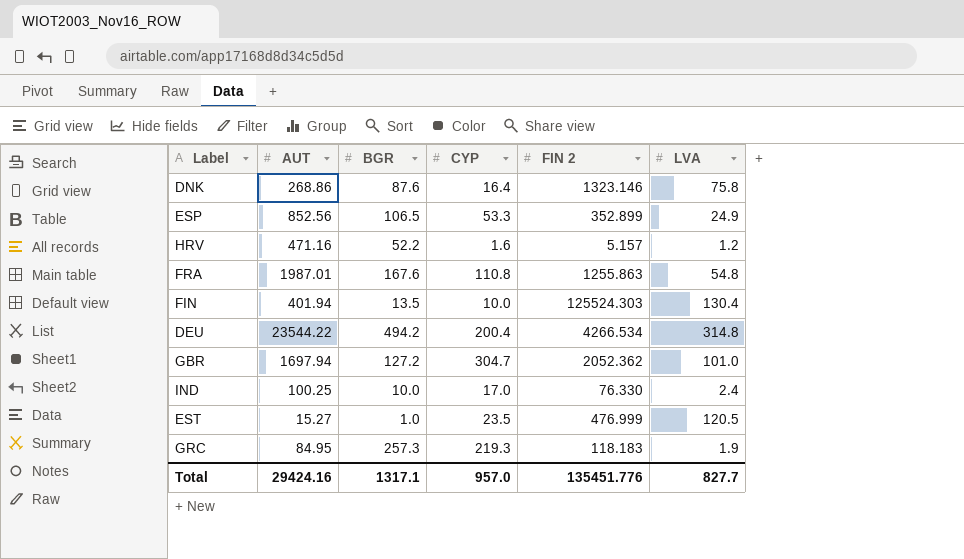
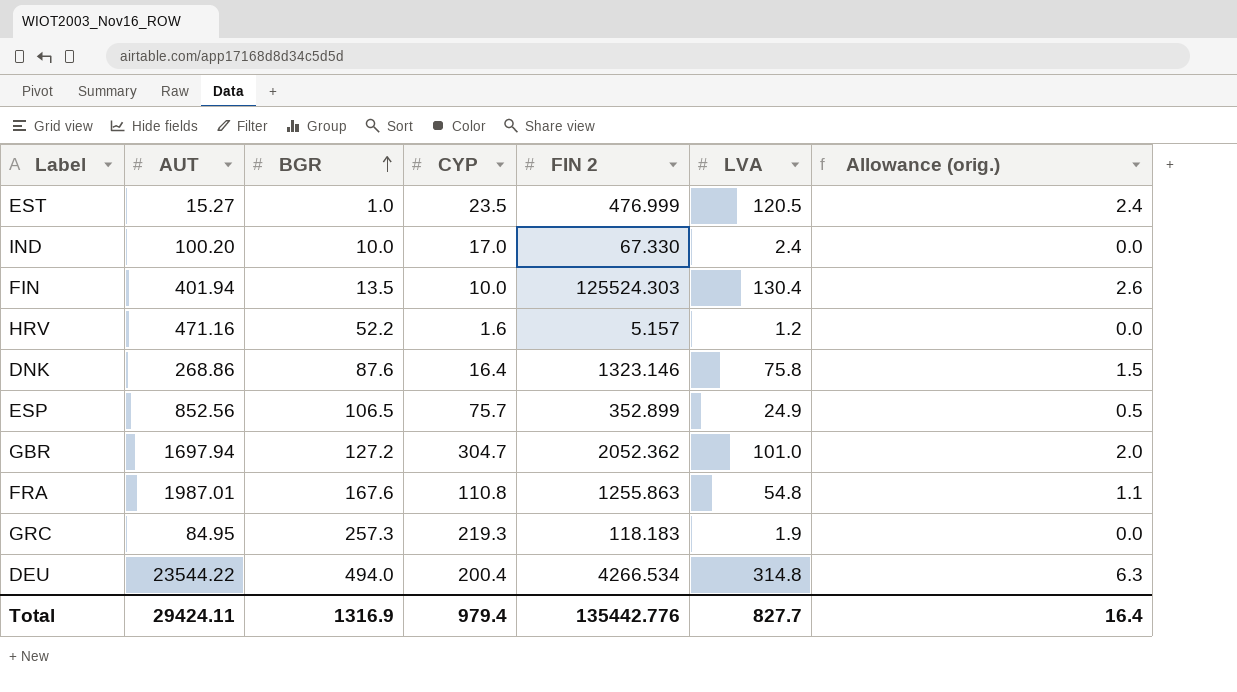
row order: none -> BGR ascending
column Allowance (orig.) | formula: none -> [LVA] * 0.02
IND | AUT: 100.25 -> 100.20
IND | FIN 2: 76.330 -> 67.330
ESP | CYP: 53.3 -> 75.7
DEU | BGR: 494.2 -> 494.0
Total | AUT: 29424.16 -> 29424.11
Total | BGR: 1317.1 -> 1316.9
Total | CYP: 957.0 -> 979.4
Total | FIN 2: 135451.776 -> 135442.776

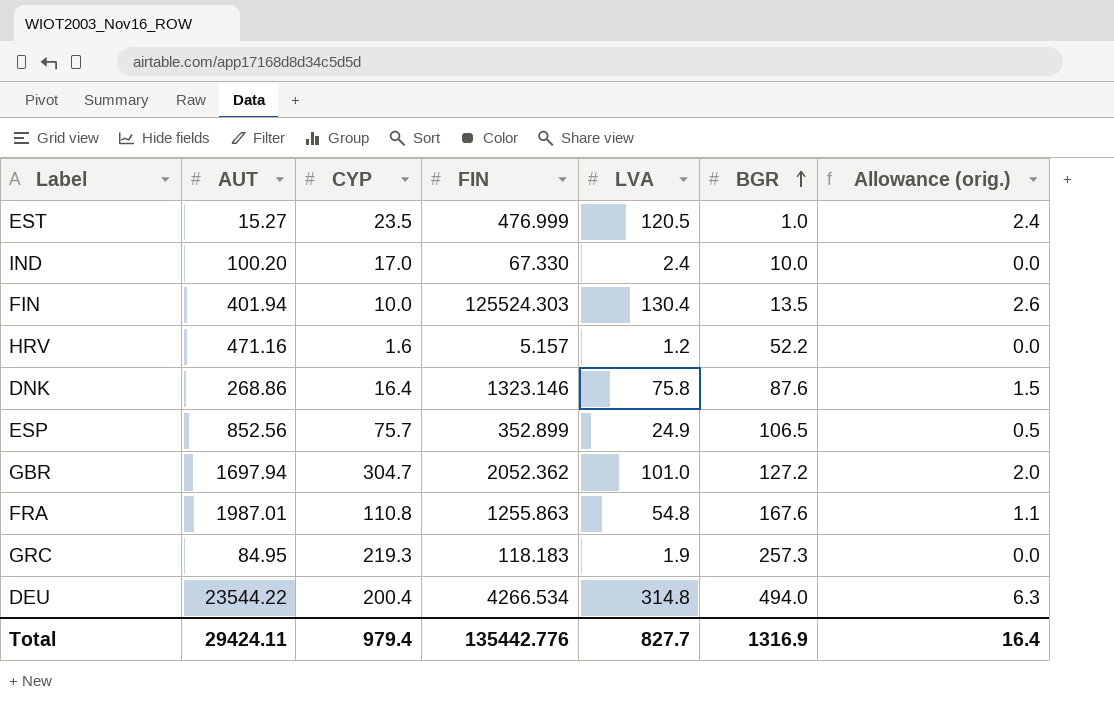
column name: FIN 2 -> FIN
column BGR | position: 3 -> 6

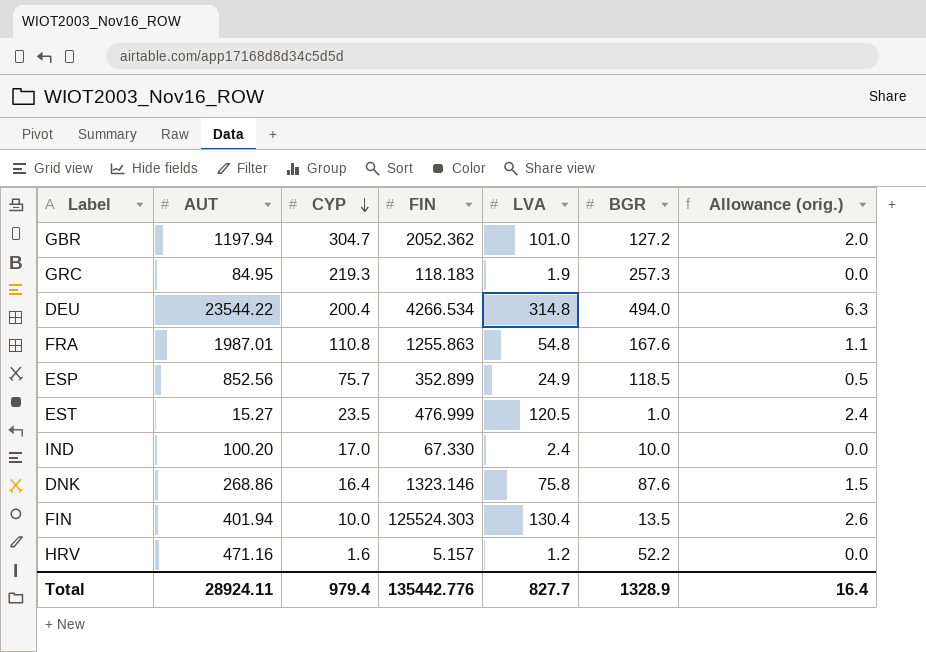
row order: BGR ascending -> CYP descending
GBR | AUT: 1697.94 -> 1197.94
ESP | BGR: 106.5 -> 118.5
Total | AUT: 29424.11 -> 28924.11
Total | BGR: 1316.9 -> 1328.9

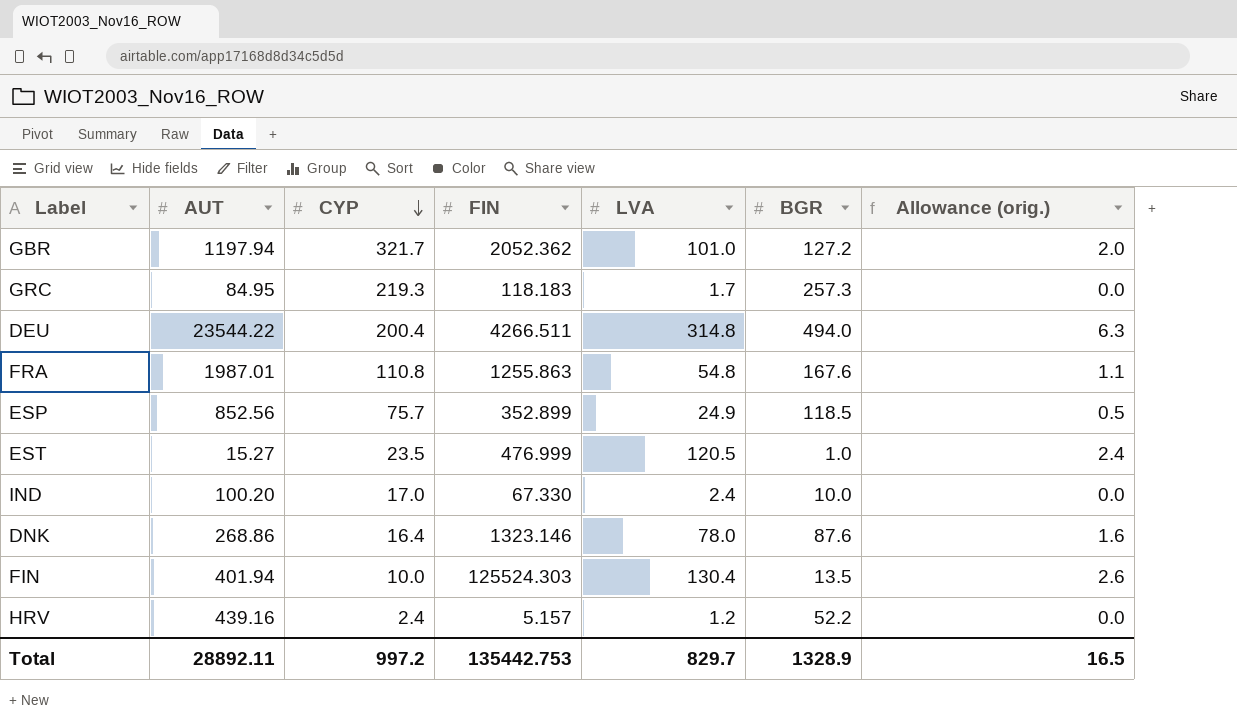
GBR | CYP: 304.7 -> 321.7
GRC | LVA: 1.9 -> 1.7
DEU | FIN: 4266.534 -> 4266.511
DNK | LVA: 75.8 -> 78.0
DNK | Allowance (orig.): 1.5 -> 1.6
HRV | AUT: 471.16 -> 439.16
HRV | CYP: 1.6 -> 2.4
Total | AUT: 28924.11 -> 28892.11
Total | CYP: 979.4 -> 997.2
Total | FIN: 135442.776 -> 135442.753
Total | LVA: 827.7 -> 829.7
Total | Allowance (orig.): 16.4 -> 16.5

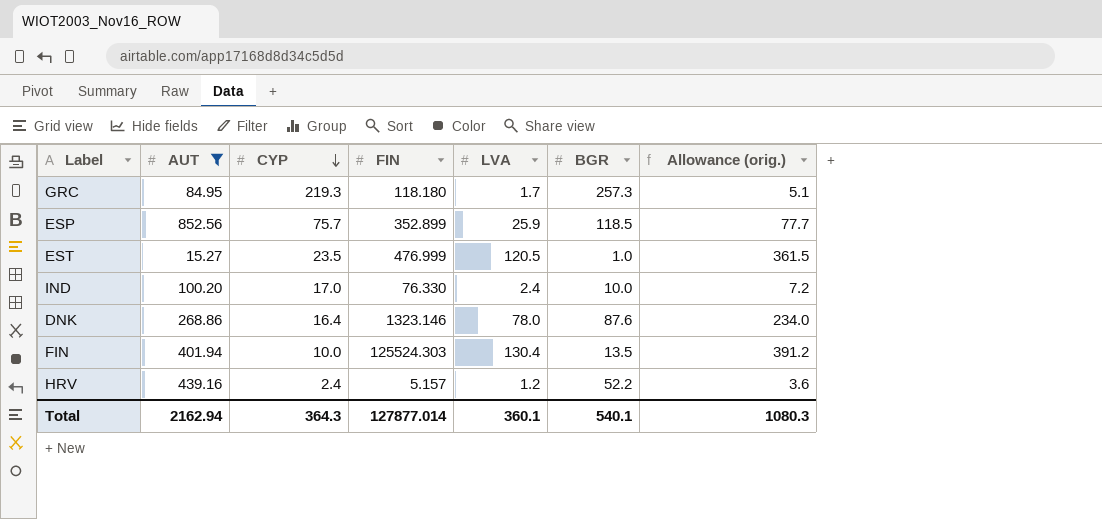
filter: none -> AUT <= 852.56
column Allowance (orig.) | formula: [LVA] * 0.02 -> [LVA] * 3
GRC | FIN: 118.183 -> 118.180
ESP | LVA: 24.9 -> 25.9
IND | FIN: 67.330 -> 76.330
Total | AUT: 28892.11 -> 2162.94
Total | CYP: 997.2 -> 364.3
Total | FIN: 135442.753 -> 127877.014
Total | LVA: 829.7 -> 360.1
Total | BGR: 1328.9 -> 540.1
Total | Allowance (orig.): 16.5 -> 1080.3

